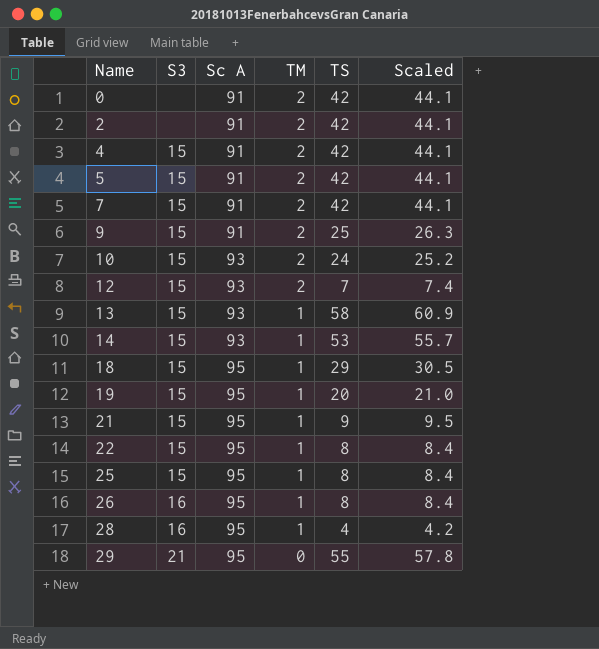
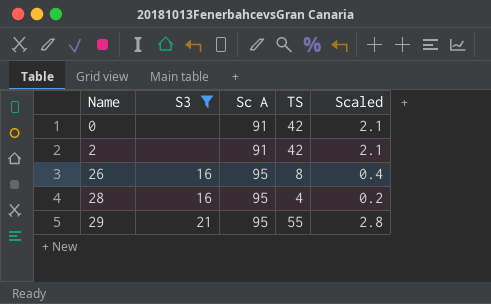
filter: none -> S3 != 15
column TM | position: 4 -> none
column Scaled | formula: [TS] * 1.05 -> [TS] * 0.05

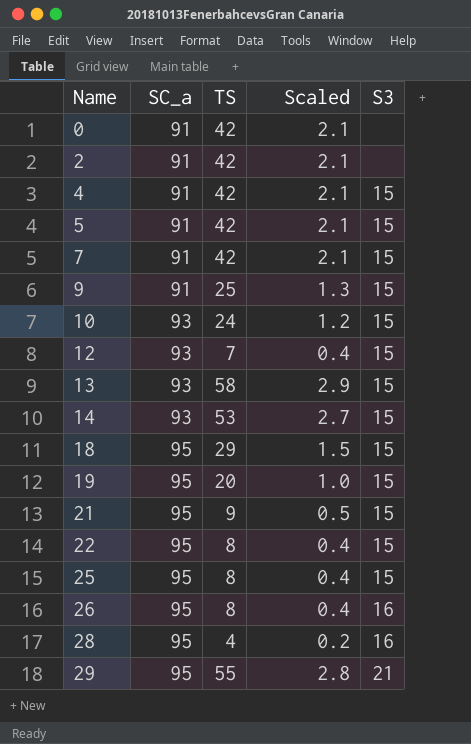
filter: S3 != 15 -> none
column name: Sc A -> SC_a
column S3 | position: 2 -> 5

